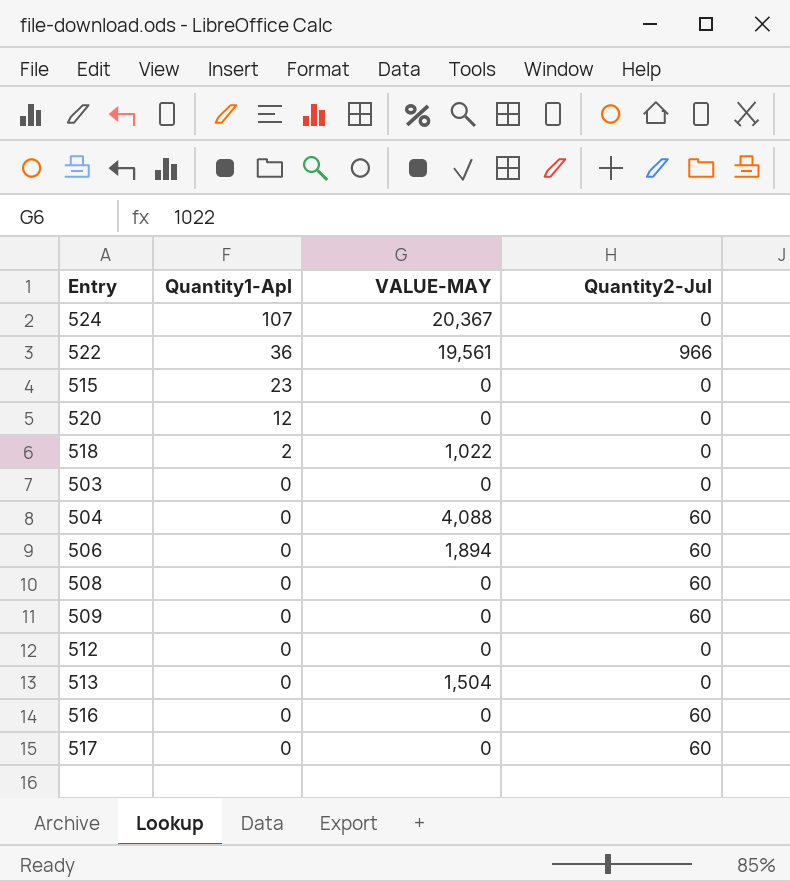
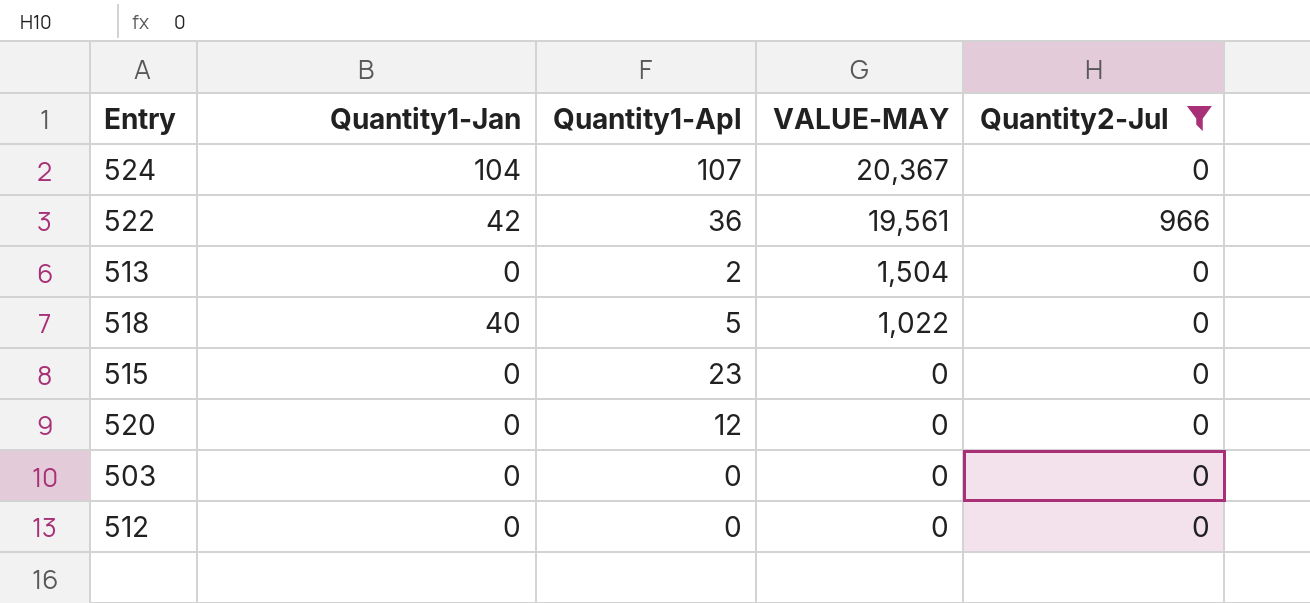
filter: none -> Quantity2-Jul != 60
row order: Quantity1-Apl descending -> VALUE-MAY descending
column Quantity1-Jan | position: none -> 2
513 | Quantity1-Apl: 0 -> 2
518 | Quantity1-Apl: 2 -> 5

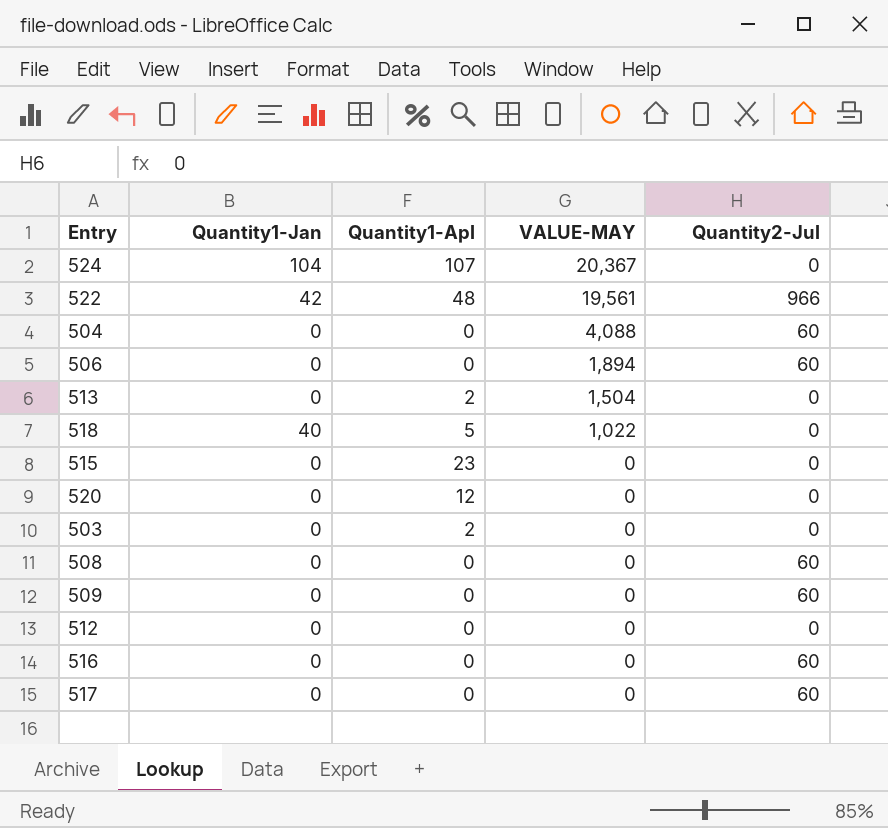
filter: Quantity2-Jul != 60 -> none
522 | Quantity1-Apl: 36 -> 48
503 | Quantity1-Apl: 0 -> 2

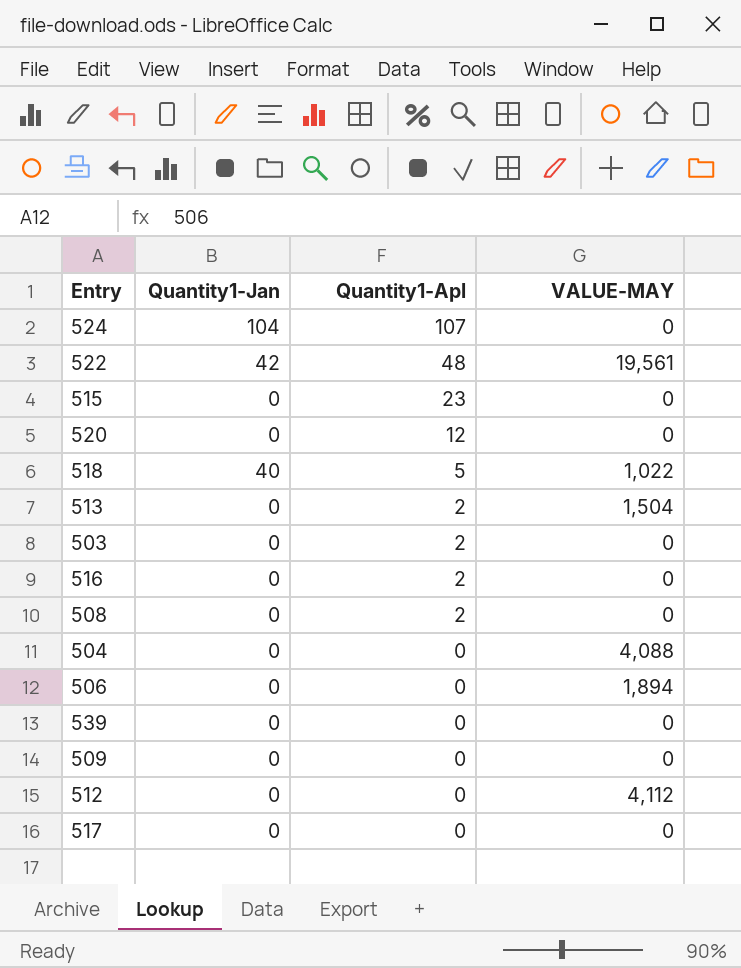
row order: VALUE-MAY descending -> Quantity1-Apl descending
column Quantity2-Jul | position: 5 -> none
524 | VALUE-MAY: 20,367 -> 0
516 | Quantity1-Apl: 0 -> 2
508 | Quantity1-Apl: 0 -> 2
row 539: none -> 0 | 0 | 0
512 | VALUE-MAY: 0 -> 4,112

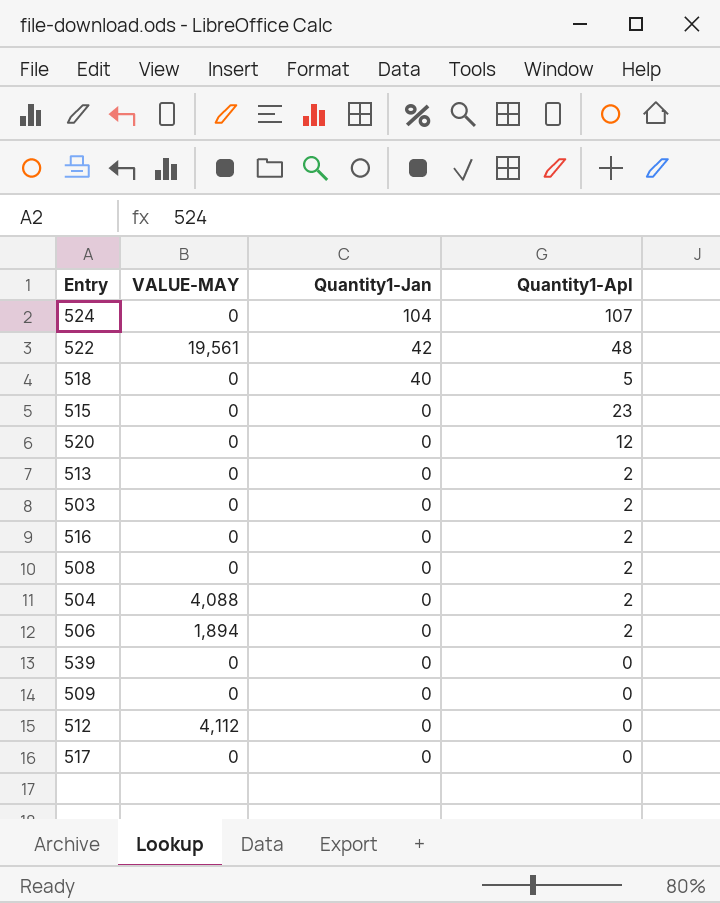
row order: Quantity1-Apl descending -> Quantity1-Jan descending
column VALUE-MAY | position: 4 -> 2
518 | VALUE-MAY: 1,022 -> 0
513 | VALUE-MAY: 1,504 -> 0
504 | Quantity1-Apl: 0 -> 2
506 | Quantity1-Apl: 0 -> 2

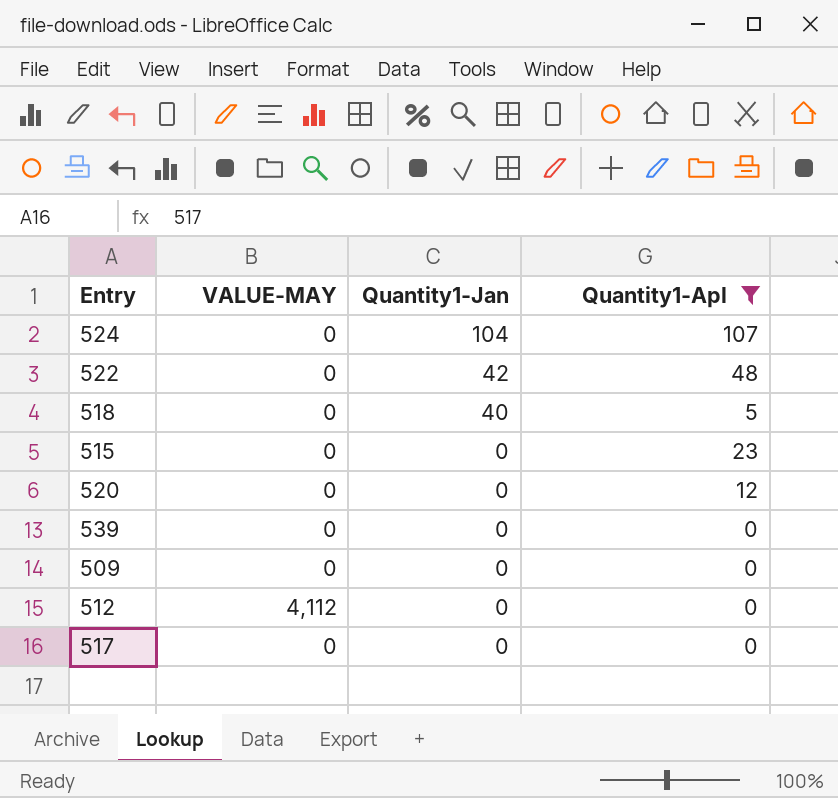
filter: none -> Quantity1-Apl != 2
522 | VALUE-MAY: 19,561 -> 0

